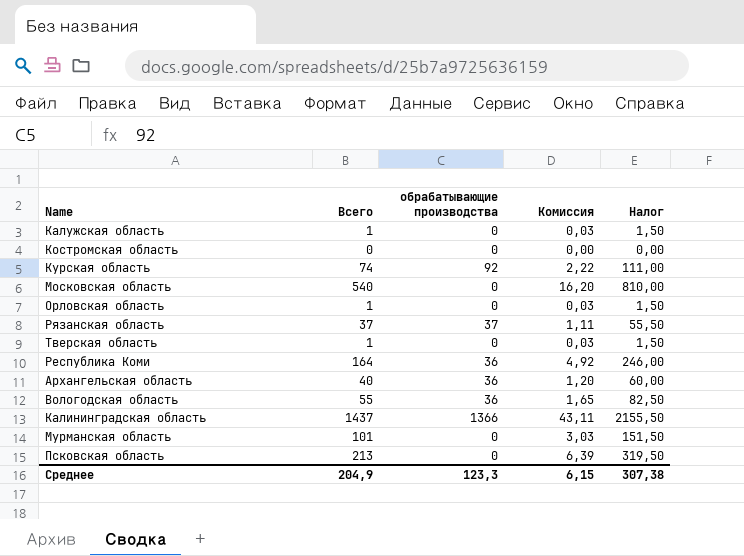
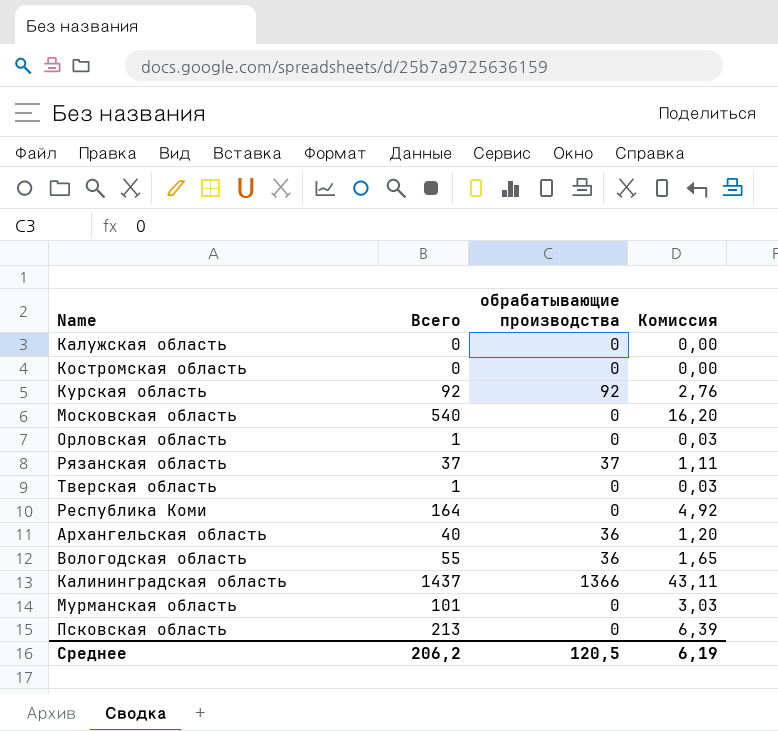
column Налог | formula: [Всего] * 1,5 -> none
Калужская область | Всего: 1 -> 0
Калужская область | Комиссия: 0,03 -> 0,00
Курская область | Всего: 74 -> 92
Курская область | Комиссия: 2,22 -> 2,76
Республика Коми | обрабатывающие производства: 36 -> 0
Среднее | Всего: 204,9 -> 206,2
Среднее | обрабатывающие производства: 123,3 -> 120,5
Среднее | Комиссия: 6,15 -> 6,19

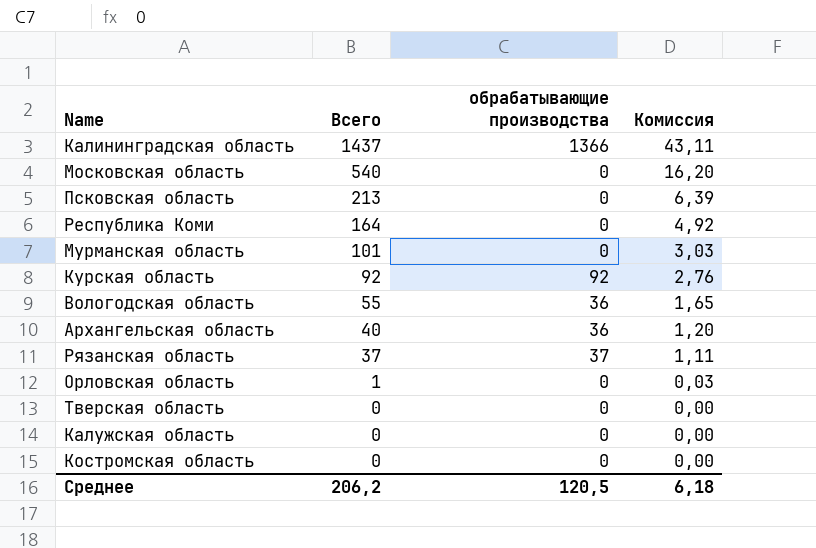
row order: none -> Всего descending
Тверская область | Всего: 1 -> 0
Тверская область | Комиссия: 0,03 -> 0,00
Среднее | Комиссия: 6,19 -> 6,18

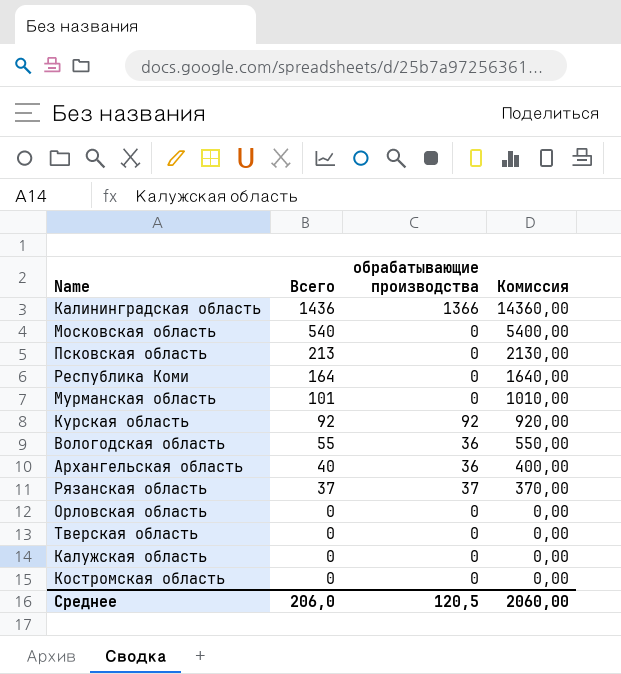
column Комиссия | formula: [Всего] * 0,03 -> [Всего] * 10
Калининградская область | Всего: 1437 -> 1436
Орловская область | Всего: 1 -> 0
Среднее | Всего: 206,2 -> 206,0
Среднее | Комиссия: 6,18 -> 2060,00

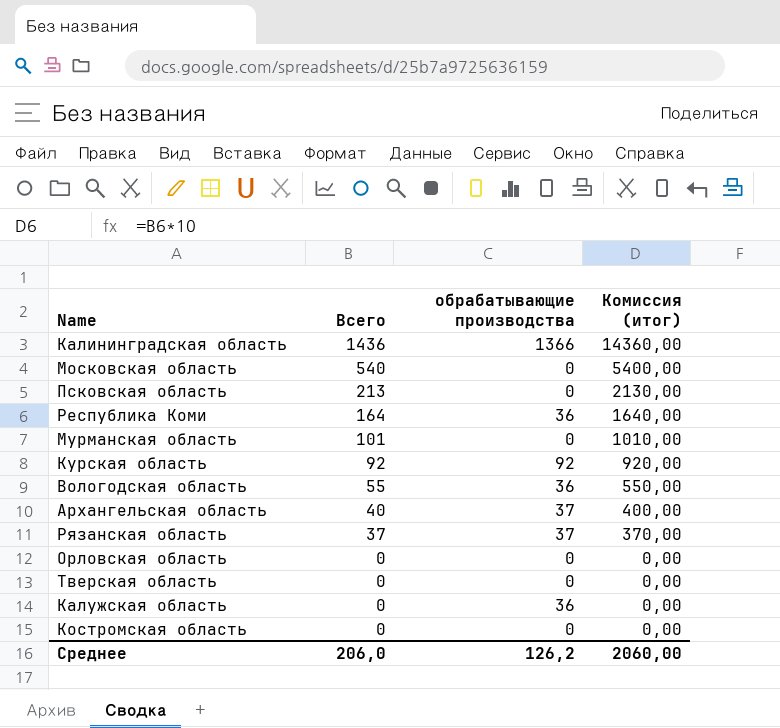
column name: Комиссия -> Комиссия (итог)
Республика Коми | обрабатывающие производства: 0 -> 36
Архангельская область | обрабатывающие производства: 36 -> 37
Калужская область | обрабатывающие производства: 0 -> 36
Среднее | обрабатывающие производства: 120,5 -> 126,2

